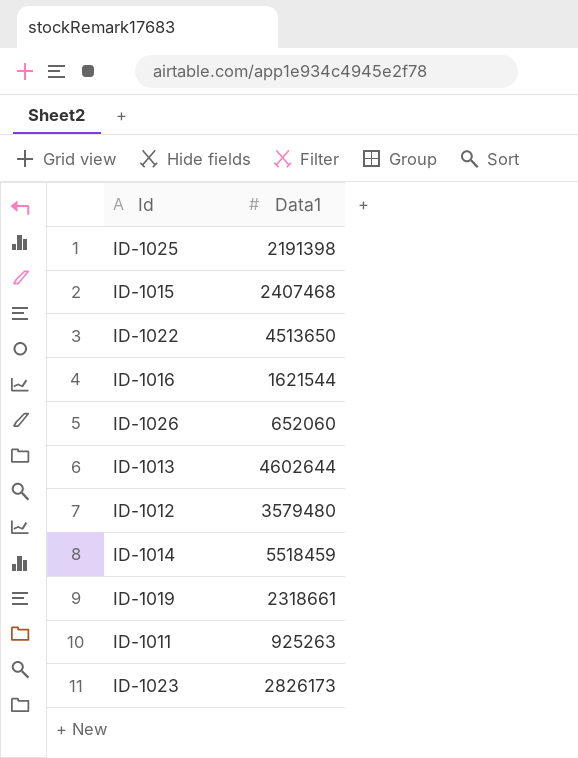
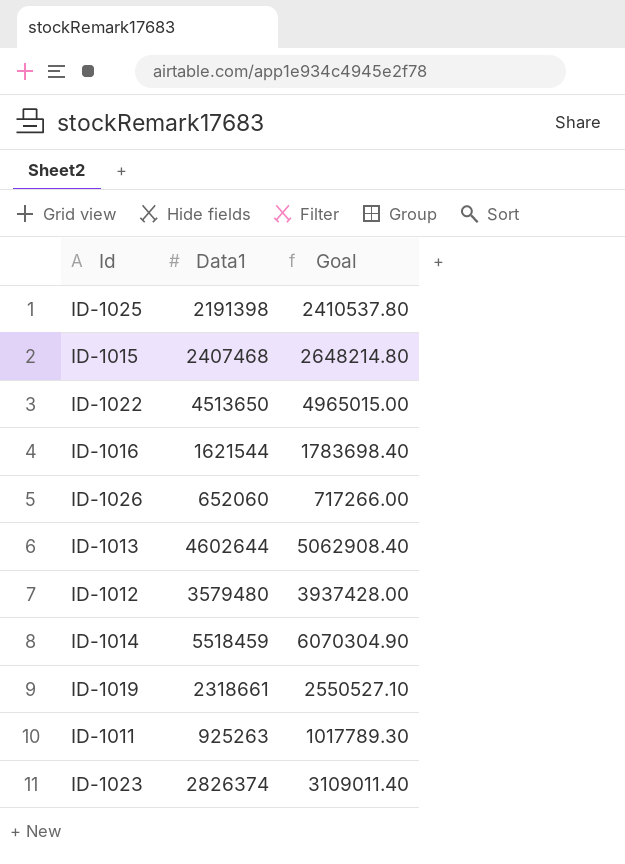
column Goal | formula: none -> [Data1] * 1.1
ID-1023 | Data1: 2826173 -> 2826374

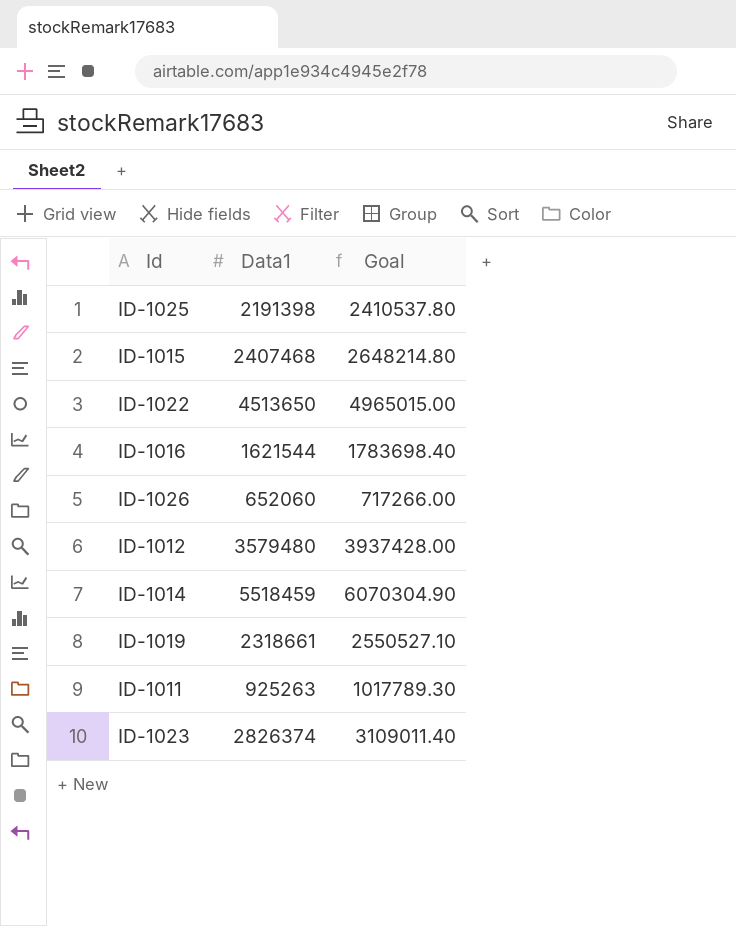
row ID-1013: 4602644 | 5062908.40 -> none

